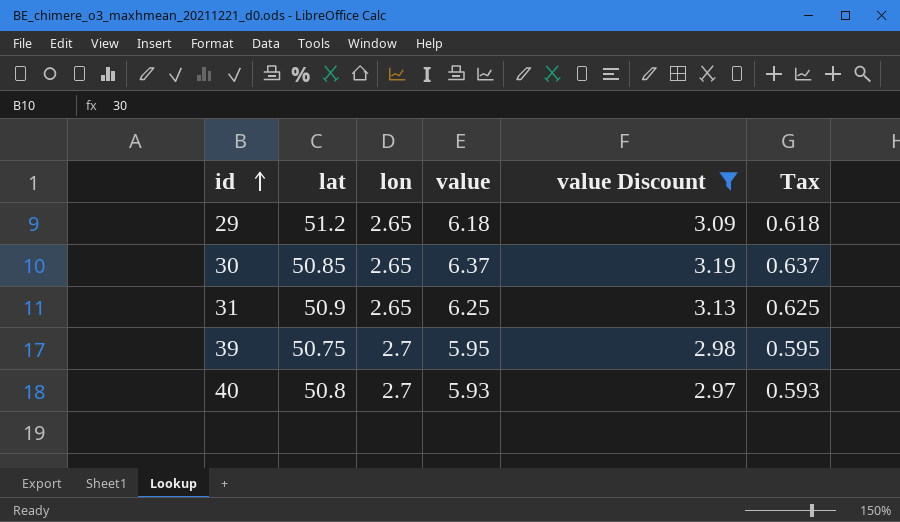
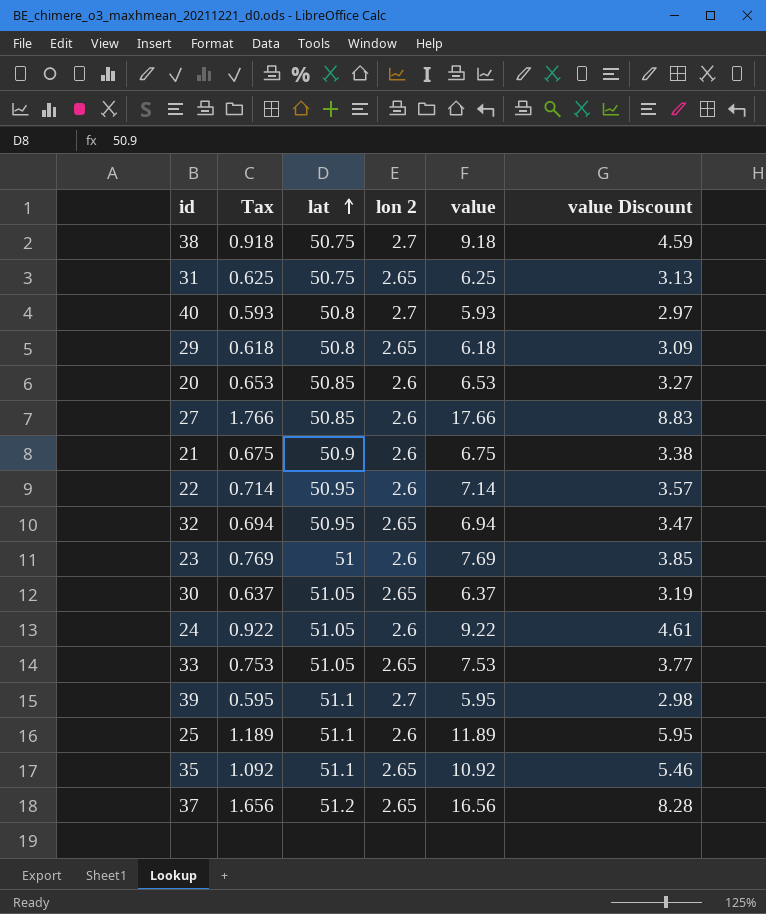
filter: value Discount <= 3.19 -> none
row order: id ascending -> lat ascending
column Tax | position: 6 -> 2
column name: lon -> lon 2
31 | lat: 50.9 -> 50.75
29 | lat: 51.2 -> 50.8
30 | lat: 50.85 -> 51.05
39 | lat: 50.75 -> 51.1

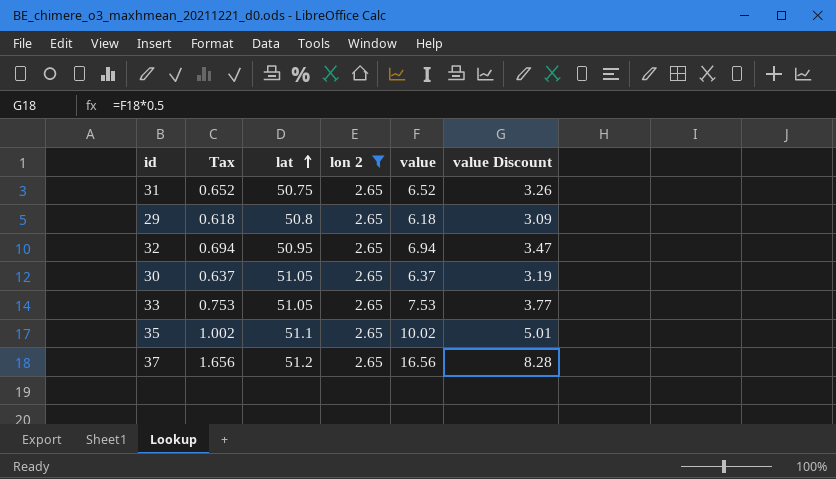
filter: none -> lon 2 = 2.65
31 | Tax: 0.625 -> 0.652
31 | value: 6.25 -> 6.52
31 | value Discount: 3.13 -> 3.26
35 | Tax: 1.092 -> 1.002
35 | value: 10.92 -> 10.02
35 | value Discount: 5.46 -> 5.01

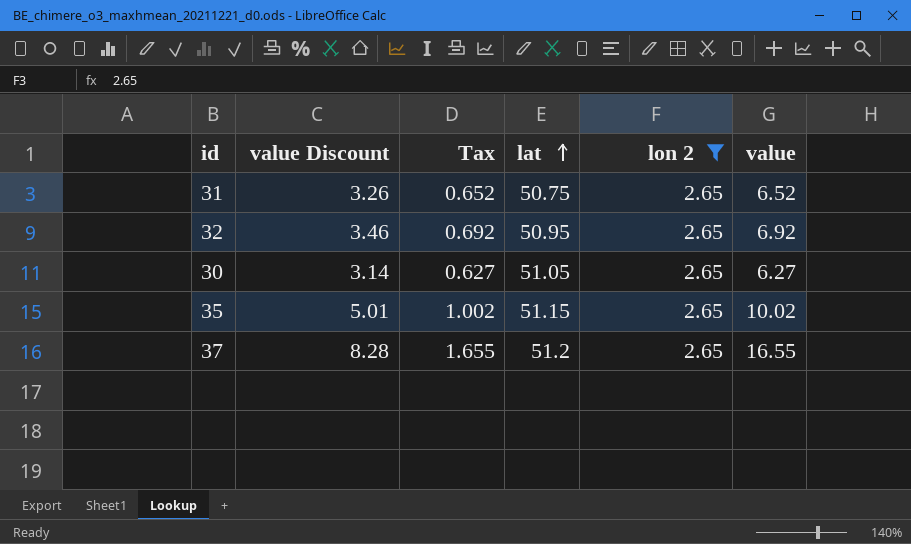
column value Discount | position: 6 -> 2
row 29: 0.618 | 50.8 | 2.65 | 6.18 | 3.09 -> none
row 33: 0.753 | 51.05 | 2.65 | 7.53 | 3.77 -> none
32 | value Discount: 3.47 -> 3.46
32 | Tax: 0.694 -> 0.692
32 | value: 6.94 -> 6.92
30 | value Discount: 3.19 -> 3.14
30 | Tax: 0.637 -> 0.627
30 | value: 6.37 -> 6.27
35 | lat: 51.1 -> 51.15
37 | Tax: 1.656 -> 1.655
37 | value: 16.56 -> 16.55

